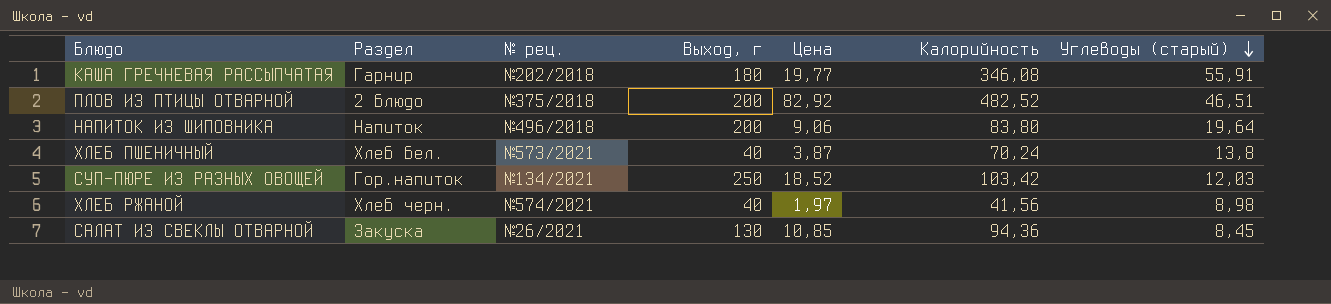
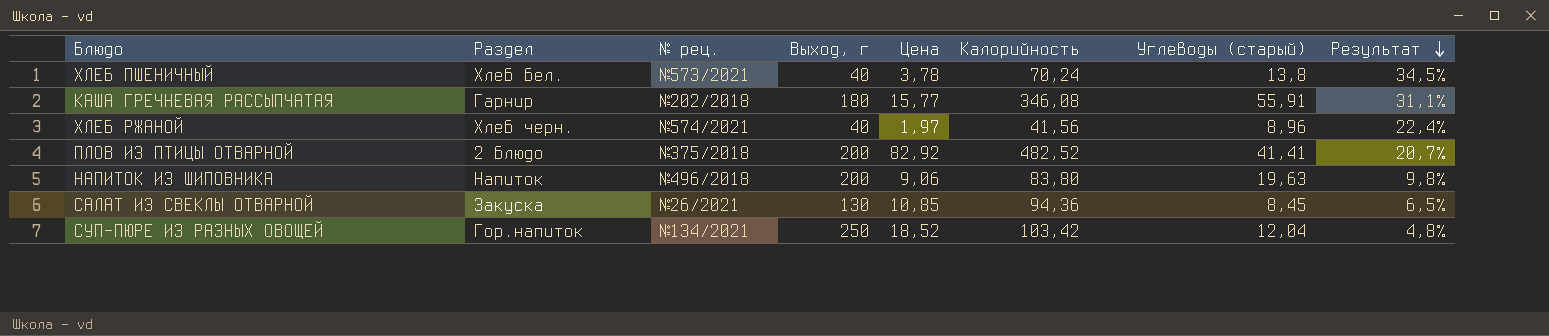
row order: Углеводы (старый) descending -> Результат descending
column Результат | formula: none -> [Углеводы (старый)] / [Выход, г]
ХЛЕБ ПШЕНИЧНЫЙ | Цена: 3,87 -> 3,78
КАША ГРЕЧНЕВАЯ РАССЫПЧАТАЯ | Цена: 19,77 -> 15,77
ХЛЕБ РЖАНОЙ | Углеводы (старый): 8,98 -> 8,96
ПЛОВ ИЗ ПТИЦЫ ОТВАРНОЙ | Углеводы (старый): 46,51 -> 41,41
НАПИТОК ИЗ ШИПОВНИКА | Углеводы (старый): 19,64 -> 19,63
СУП-ПЮРЕ ИЗ РАЗНЫХ ОВОЩЕЙ | Углеводы (старый): 12,03 -> 12,04

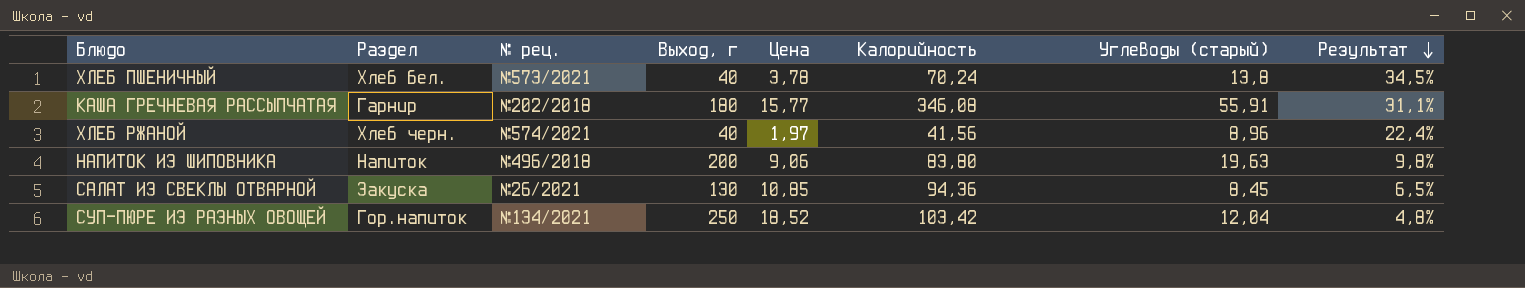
row ПЛОВ ИЗ ПТИЦЫ ОТВАРНОЙ: 2 блюдо | №375/2018 | 200 | 82,92 | 482,52 | 41,41 | 20,7% -> none

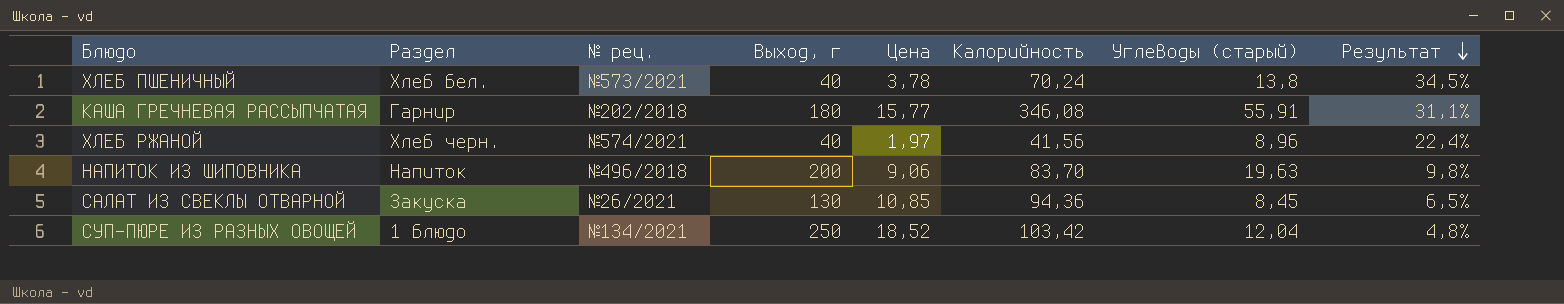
НАПИТОК ИЗ ШИПОВНИКА | Калорийность: 83,80 -> 83,70
СУП-ПЮРЕ ИЗ РАЗНЫХ ОВОЩЕЙ | Раздел: Гор.напиток -> 1 блюдо

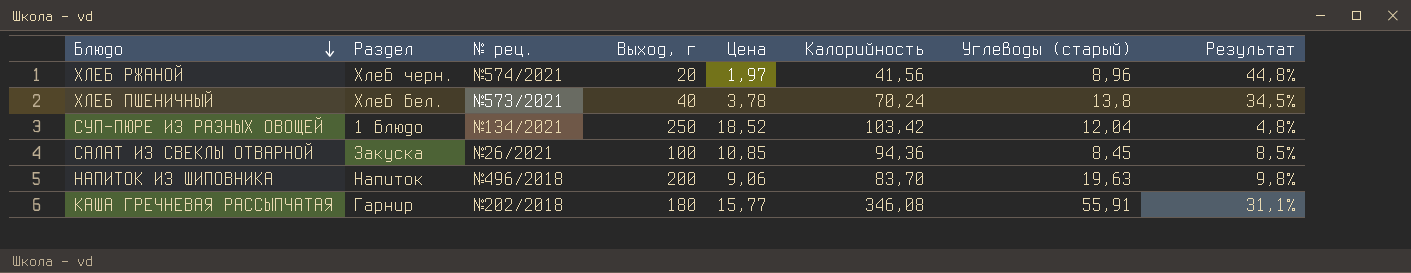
row order: Результат descending -> Блюдо descending
ХЛЕБ РЖАНОЙ | Выход, г: 40 -> 20
ХЛЕБ РЖАНОЙ | Результат: 22,4% -> 44,8%
САЛАТ ИЗ СВЕКЛЫ ОТВАРНОЙ | Выход, г: 130 -> 100
САЛАТ ИЗ СВЕКЛЫ ОТВАРНОЙ | Результат: 6,5% -> 8,5%

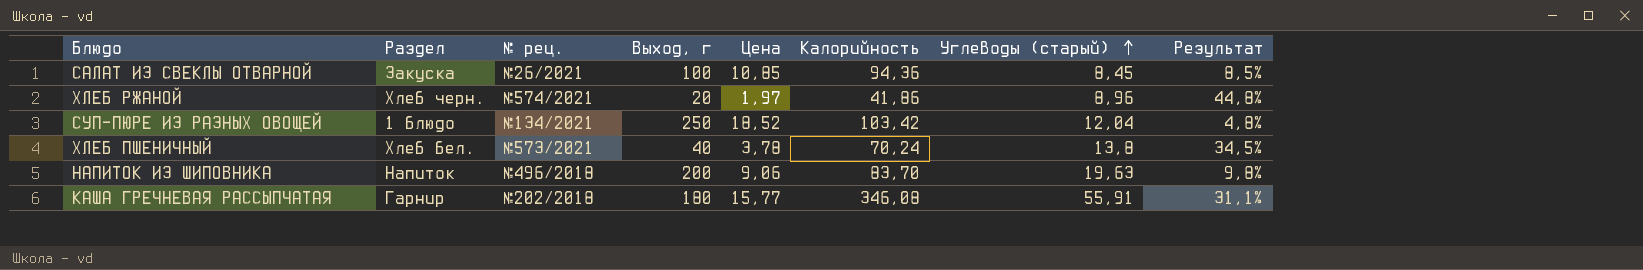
row order: Блюдо descending -> Углеводы (старый) ascending
ХЛЕБ РЖАНОЙ | Калорийность: 41,56 -> 41,86

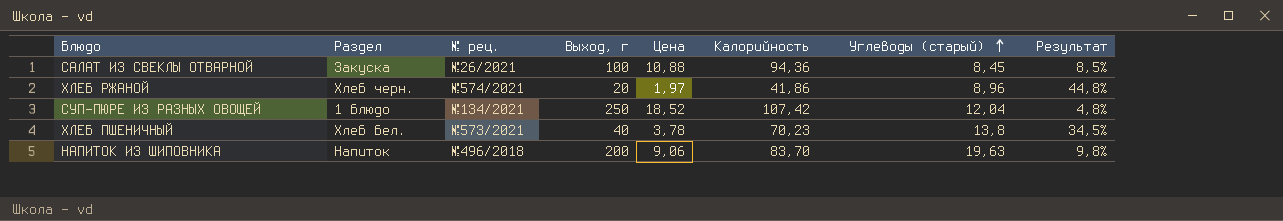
row КАША ГРЕЧНЕВАЯ РАССЫПЧАТАЯ: Гарнир | №202/2018 | 180 | 15,77 | 346,08 | 55,91 | 31,1% -> none
САЛАТ ИЗ СВЕКЛЫ ОТВАРНОЙ | Цена: 10,85 -> 10,88
СУП-ПЮРЕ ИЗ РАЗНЫХ ОВОЩЕЙ | Калорийность: 103,42 -> 107,42
ХЛЕБ ПШЕНИЧНЫЙ | Калорийность: 70,24 -> 70,23

